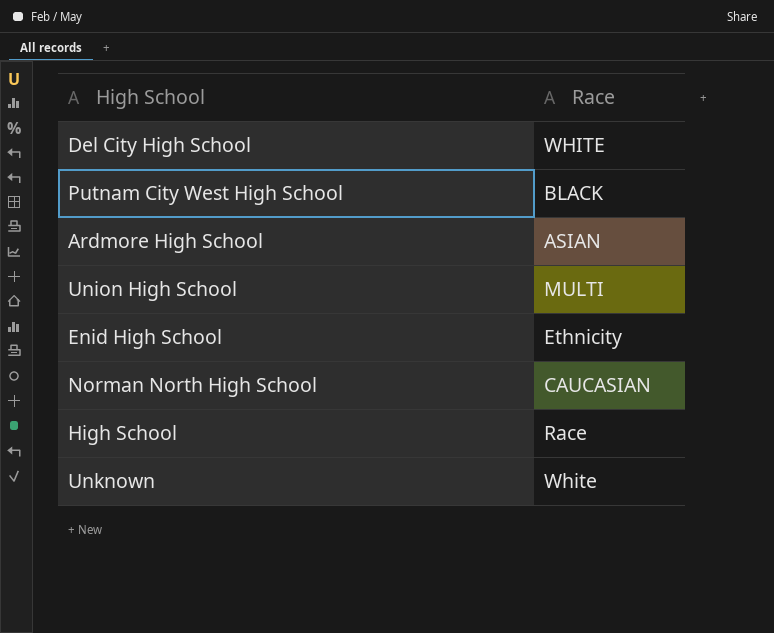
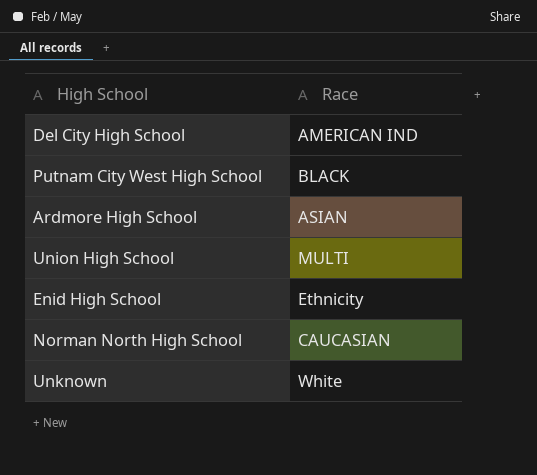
row High School: Race -> none
Del City High School | Race: WHITE -> AMERICAN IND

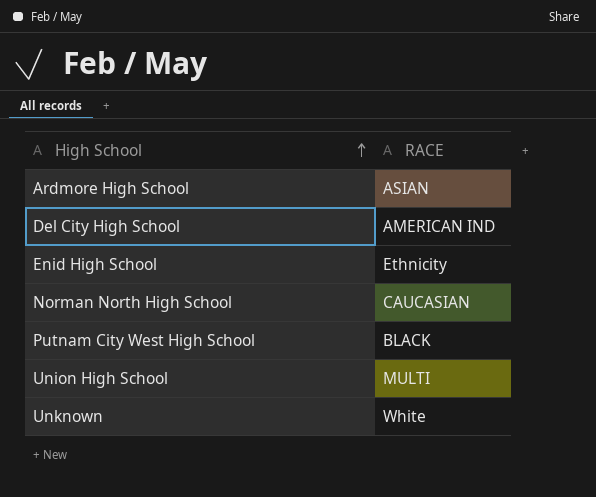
row order: none -> High School ascending
column name: Race -> RACE

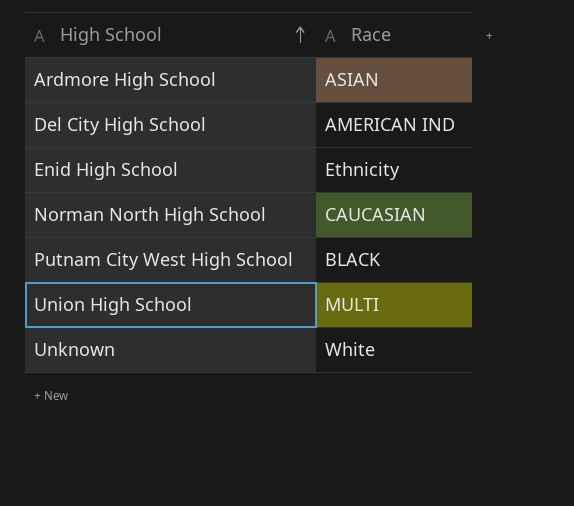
column name: RACE -> Race

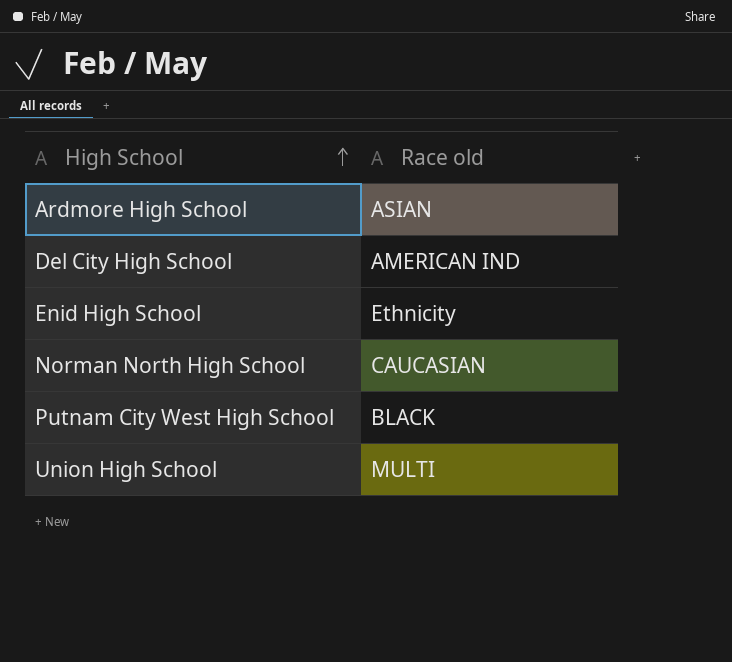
column name: Race -> Race old
row Unknown: White -> none

